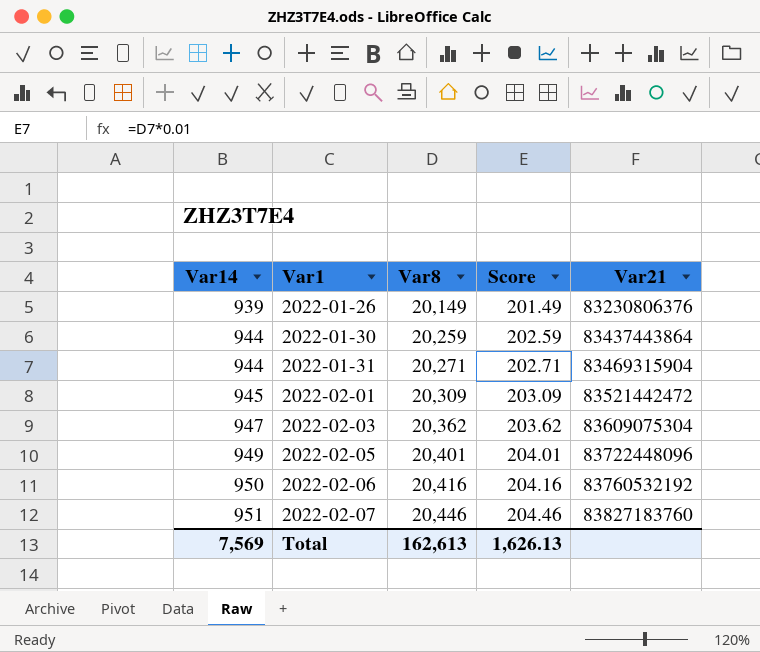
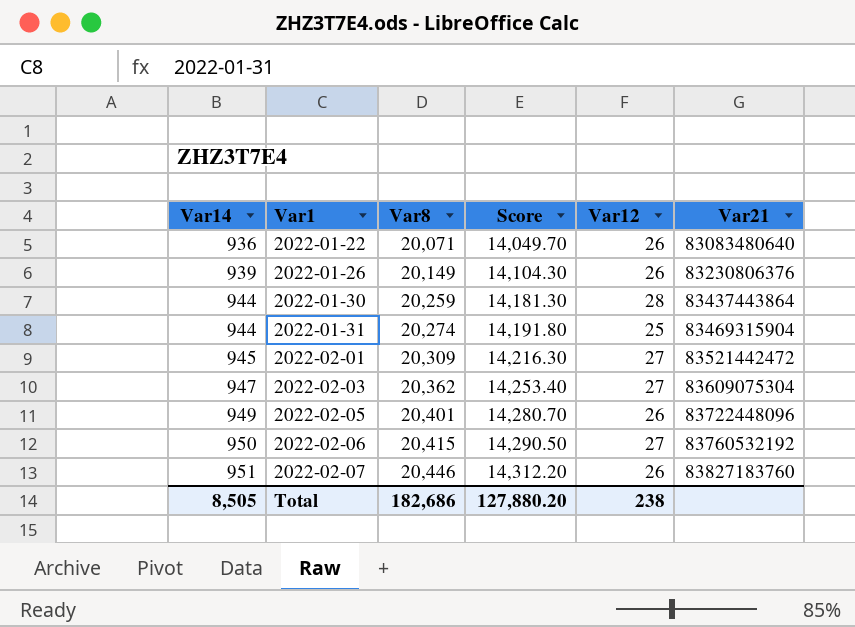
column Score | formula: [Var8] * 0.01 -> [Var8] * 0.7
column Var12 | position: none -> 5
row 2022-01-22: none -> 936 | 20,071 | 14,049.70 | 26 | 83083480640
2022-01-31 | Var8: 20,271 -> 20,274
2022-02-06 | Var8: 20,416 -> 20,415
Total | Var14: 7,569 -> 8,505
Total | Var8: 162,613 -> 182,686
Total | Score: 1,626.13 -> 127,880.20

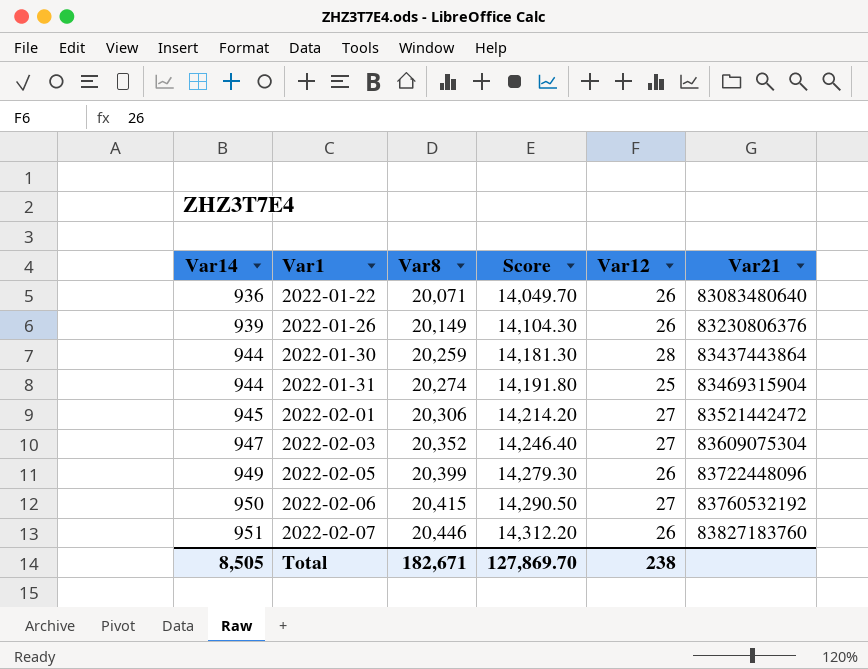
2022-02-01 | Var8: 20,309 -> 20,306
2022-02-01 | Score: 14,216.30 -> 14,214.20
2022-02-03 | Var8: 20,362 -> 20,352
2022-02-03 | Score: 14,253.40 -> 14,246.40
2022-02-05 | Var8: 20,401 -> 20,399
2022-02-05 | Score: 14,280.70 -> 14,279.30
Total | Var8: 182,686 -> 182,671
Total | Score: 127,880.20 -> 127,869.70

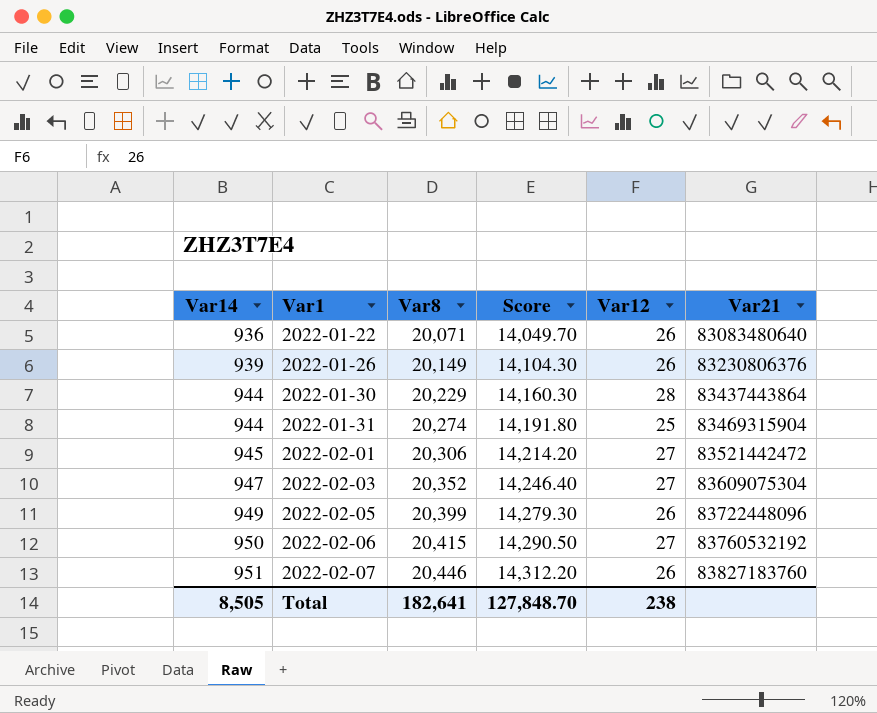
2022-01-30 | Var8: 20,259 -> 20,229
2022-01-30 | Score: 14,181.30 -> 14,160.30
Total | Var8: 182,671 -> 182,641
Total | Score: 127,869.70 -> 127,848.70

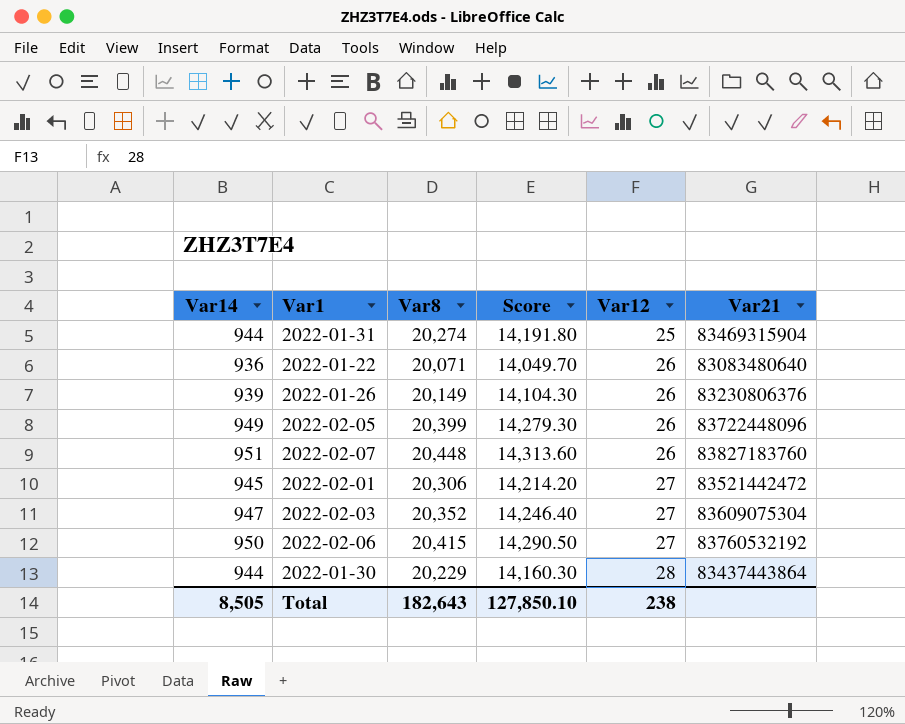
row order: Var14 ascending -> Var12 ascending
2022-02-07 | Var8: 20,446 -> 20,448
2022-02-07 | Score: 14,312.20 -> 14,313.60
Total | Var8: 182,641 -> 182,643
Total | Score: 127,848.70 -> 127,850.10

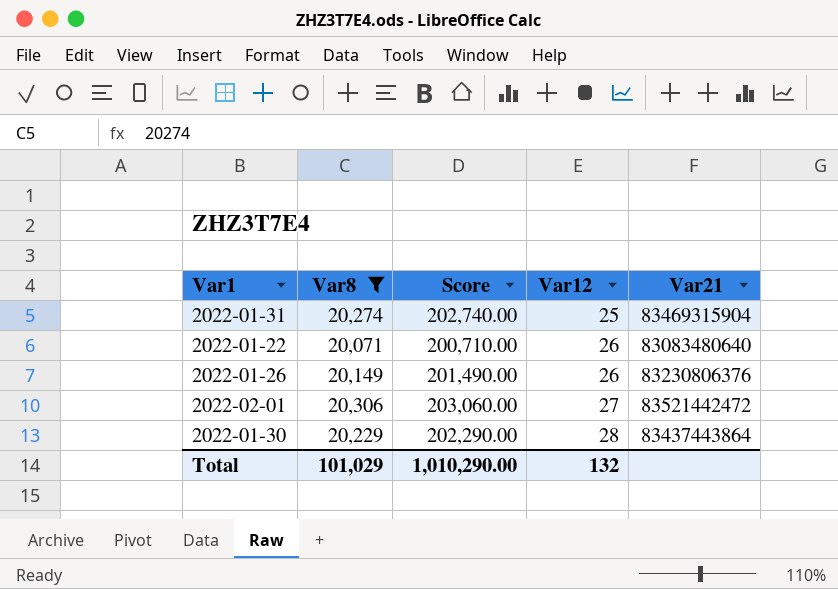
filter: none -> Var8 <= 20,306
column Var14 | position: 1 -> none
column Score | formula: [Var8] * 0.7 -> [Var8] * 10
Total | Var8: 182,643 -> 101,029
Total | Score: 127,850.10 -> 1,010,290.00
Total | Var12: 238 -> 132

